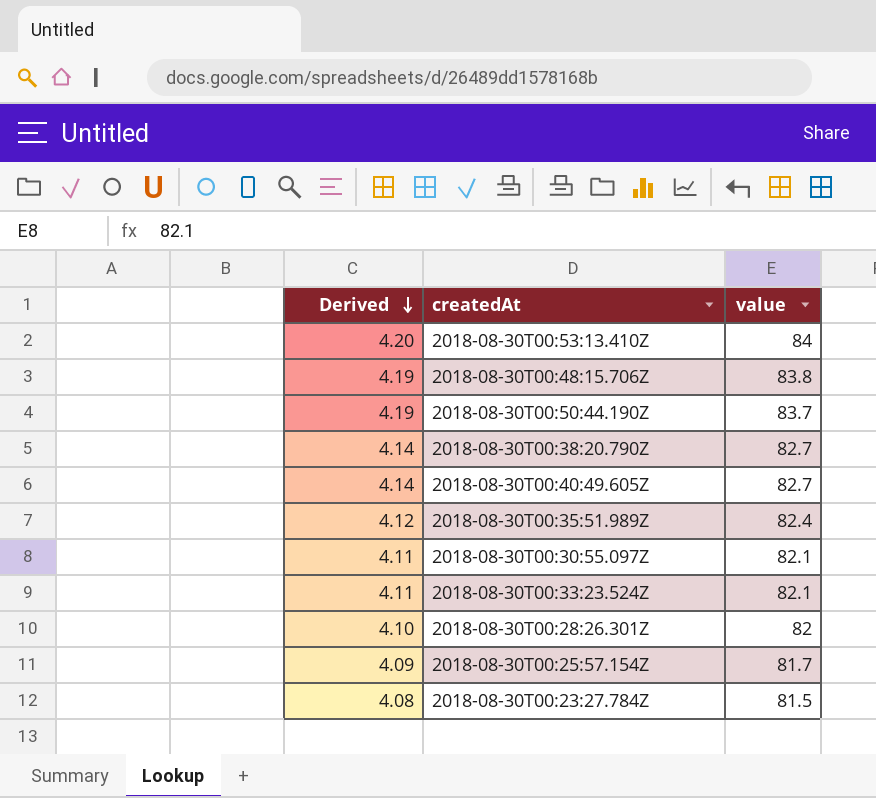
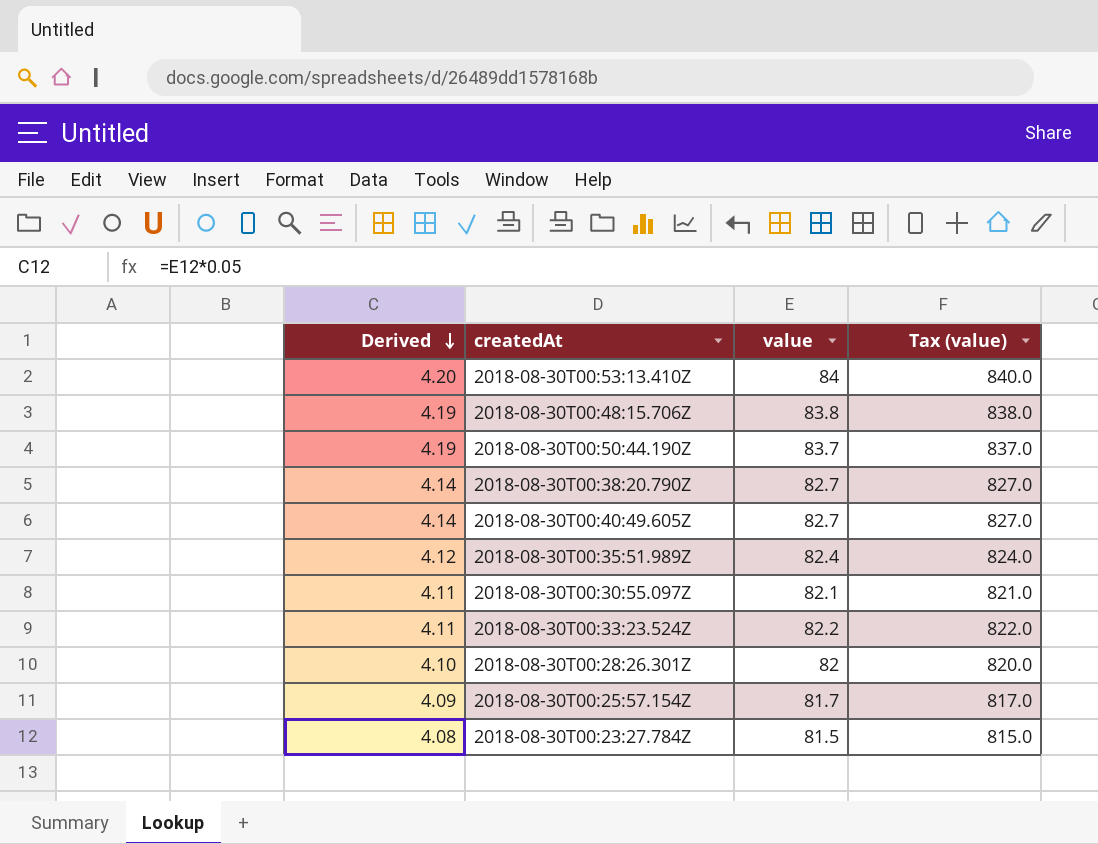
column Tax (value) | formula: none -> [value] * 10
2018-08-30T00:33:23.524Z | value: 82.1 -> 82.2

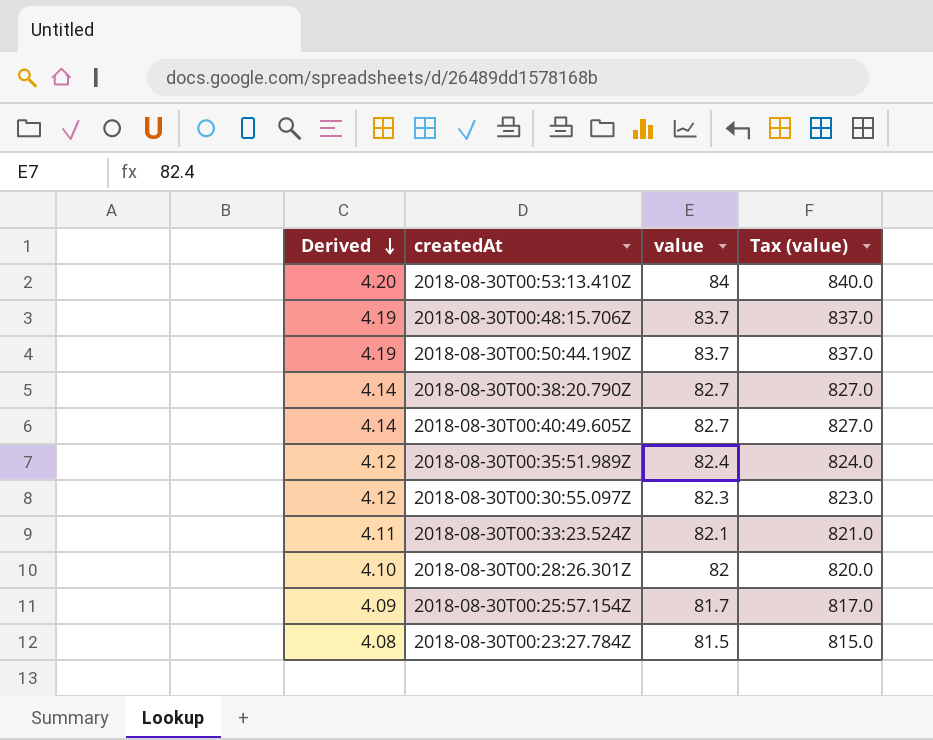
2018-08-30T00:48:15.706Z | value: 83.8 -> 83.7
2018-08-30T00:48:15.706Z | Tax (value): 838.0 -> 837.0
2018-08-30T00:30:55.097Z | Derived: 4.11 -> 4.12
2018-08-30T00:30:55.097Z | value: 82.1 -> 82.3
2018-08-30T00:30:55.097Z | Tax (value): 821.0 -> 823.0
2018-08-30T00:33:23.524Z | value: 82.2 -> 82.1
2018-08-30T00:33:23.524Z | Tax (value): 822.0 -> 821.0

